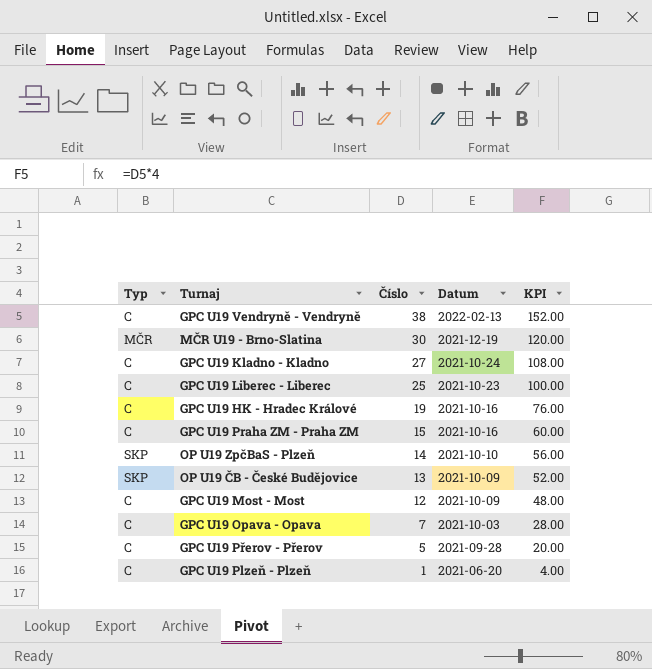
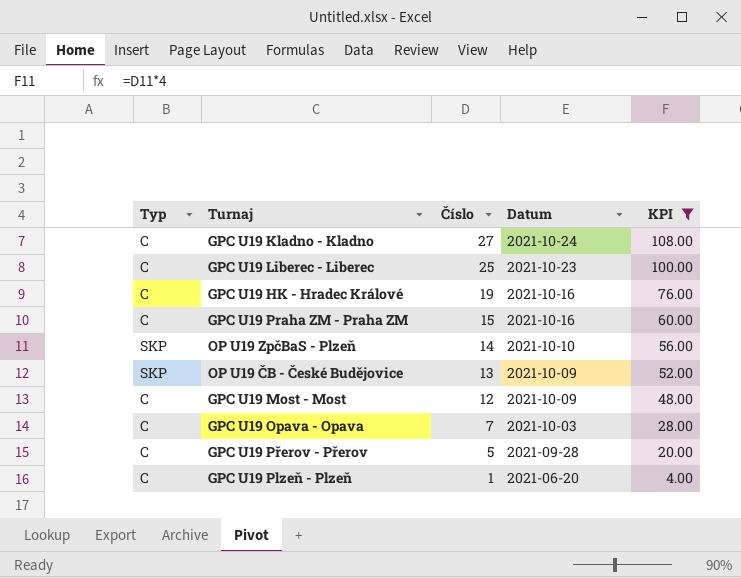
filter: none -> KPI <= 108.00

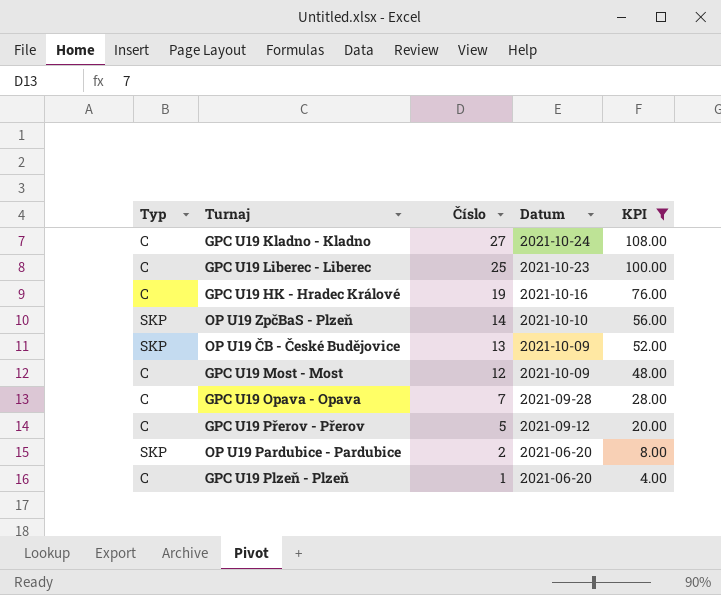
row GPC U19 Praha ZM - Praha ZM: C | 15 | 2021-10-16 | 60.00 -> none
GPC U19 Opava - Opava | Datum: 2021-10-03 -> 2021-09-28
GPC U19 Přerov - Přerov | Datum: 2021-09-28 -> 2021-09-12
row OP U19 Pardubice - Pardubice: none -> SKP | 2 | 2021-06-20 | 8.00

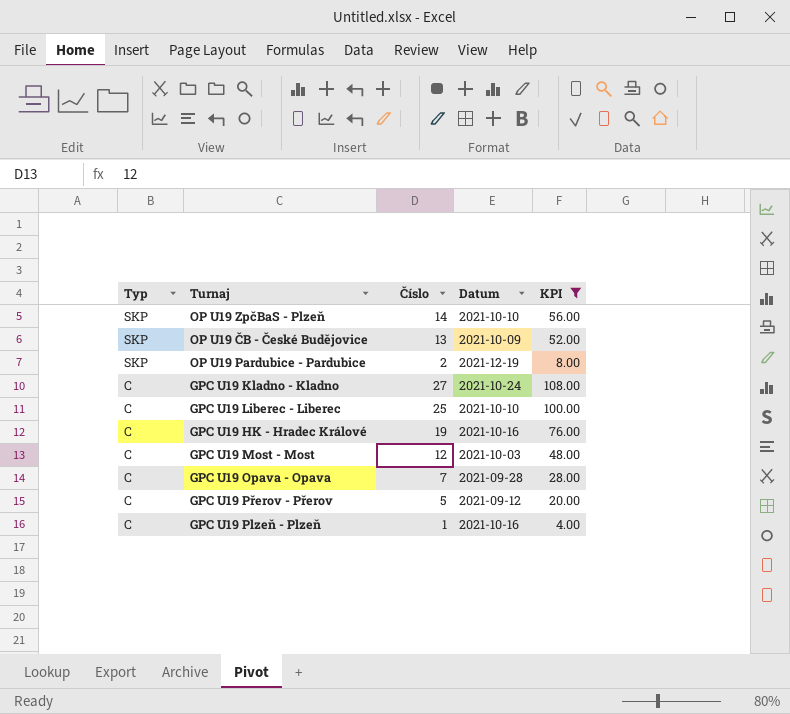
row order: Číslo descending -> Typ descending
OP U19 Pardubice - Pardubice | Datum: 2021-06-20 -> 2021-12-19
GPC U19 Liberec - Liberec | Datum: 2021-10-23 -> 2021-10-10
GPC U19 Most - Most | Datum: 2021-10-09 -> 2021-10-03
GPC U19 Plzeň - Plzeň | Datum: 2021-06-20 -> 2021-10-16

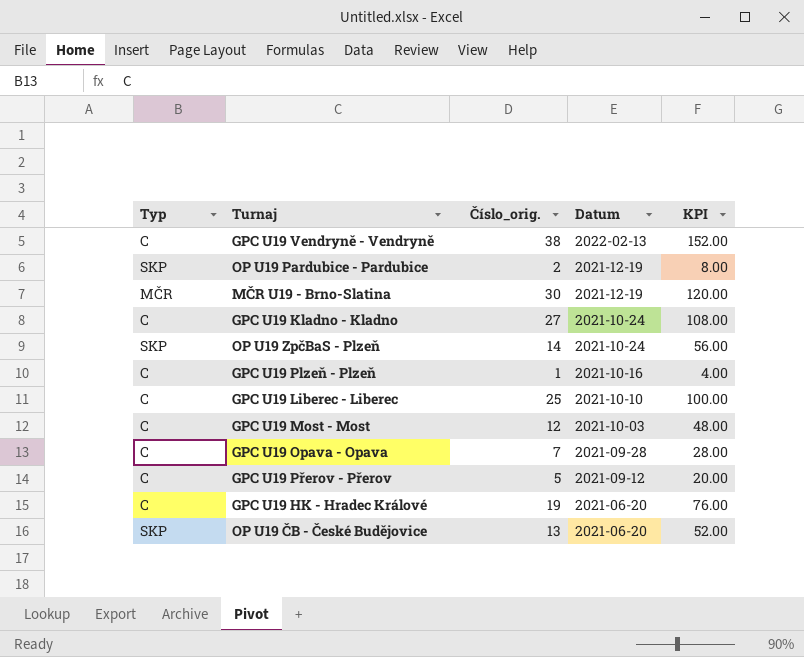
filter: KPI <= 108.00 -> none
row order: Typ descending -> Datum descending
column name: Číslo -> Číslo_orig.
OP U19 ZpčBaS - Plzeň | Datum: 2021-10-10 -> 2021-10-24
GPC U19 HK - Hradec Králové | Datum: 2021-10-16 -> 2021-06-20
OP U19 ČB - České Budějovice | Datum: 2021-10-09 -> 2021-06-20

